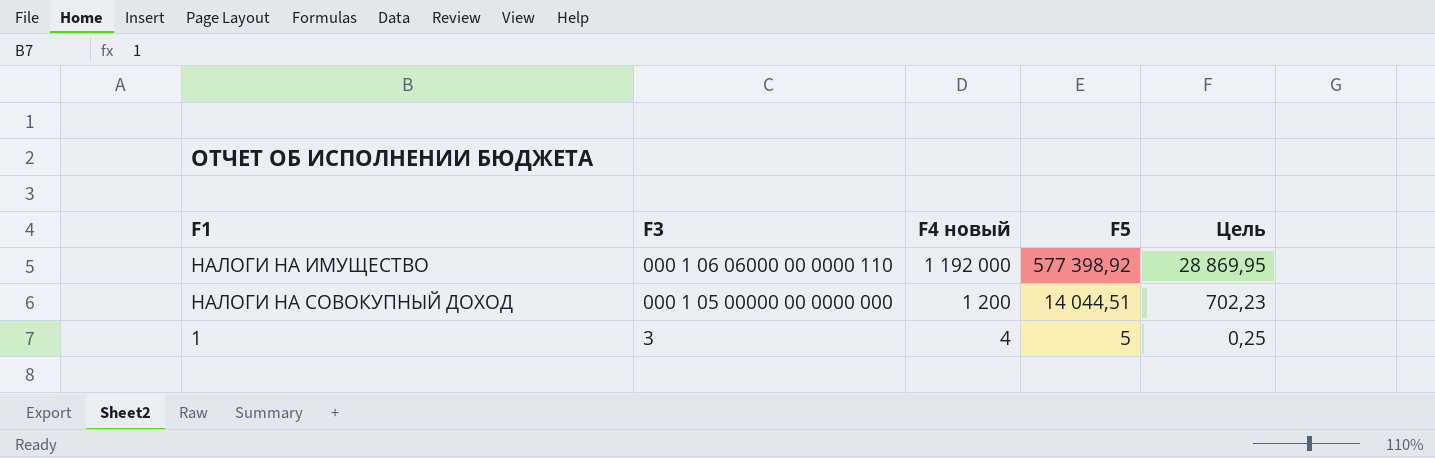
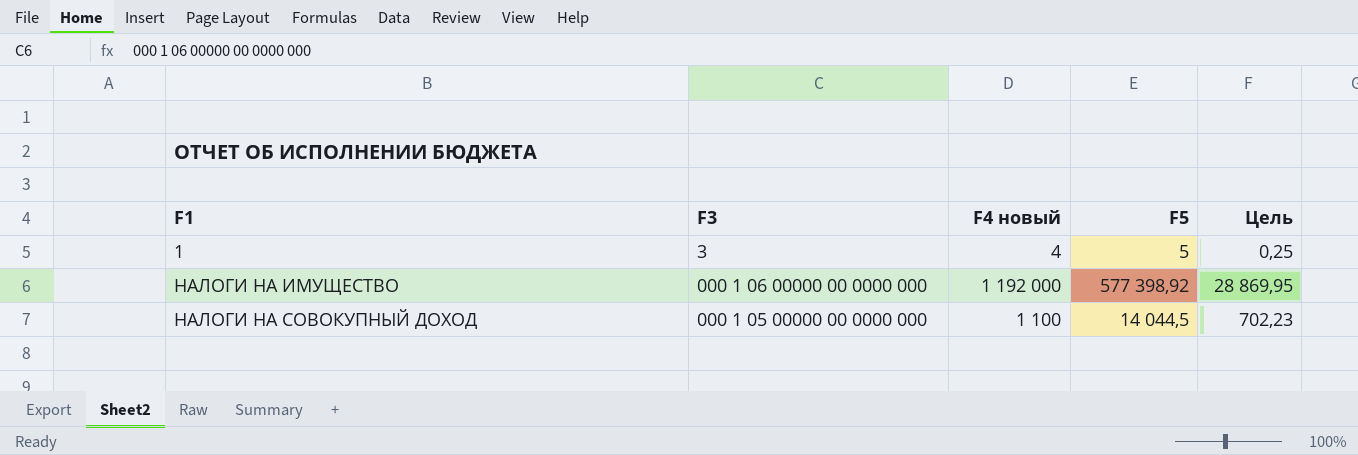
row order: F4 новый descending -> F1 ascending
НАЛОГИ НА ИМУЩЕСТВО | F3: 000 1 06 06000 00 0000 110 -> 000 1 06 00000 00 0000 000
НАЛОГИ НА СОВОКУПНЫЙ ДОХОД | F4 новый: 1 200 -> 1 100
НАЛОГИ НА СОВОКУПНЫЙ ДОХОД | F5: 14 044,51 -> 14 044,5

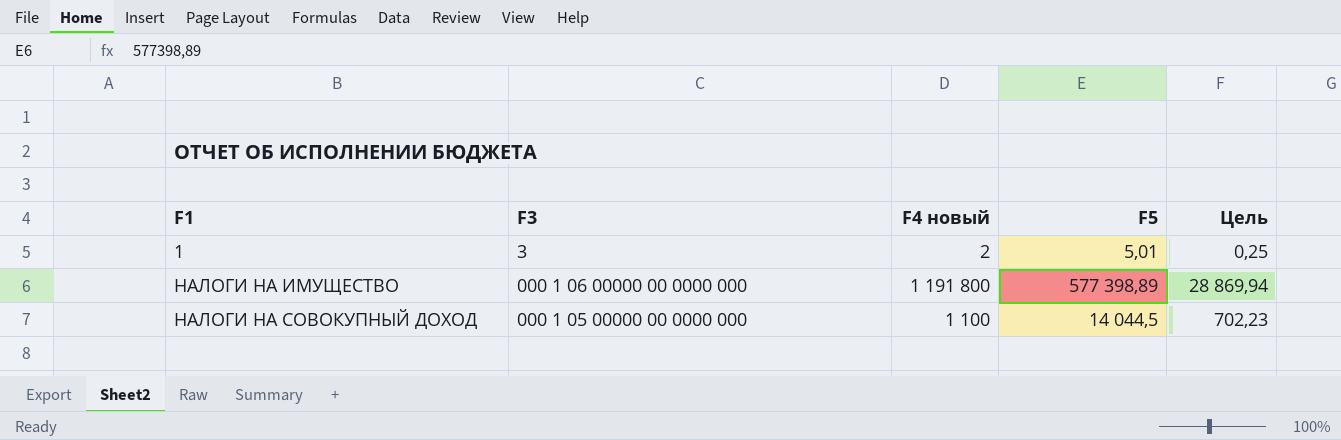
1 | F4 новый: 4 -> 2
1 | F5: 5 -> 5,01
НАЛОГИ НА ИМУЩЕСТВО | F4 новый: 1 192 000 -> 1 191 800
НАЛОГИ НА ИМУЩЕСТВО | F5: 577 398,92 -> 577 398,89
НАЛОГИ НА ИМУЩЕСТВО | Цель: 28 869,95 -> 28 869,94

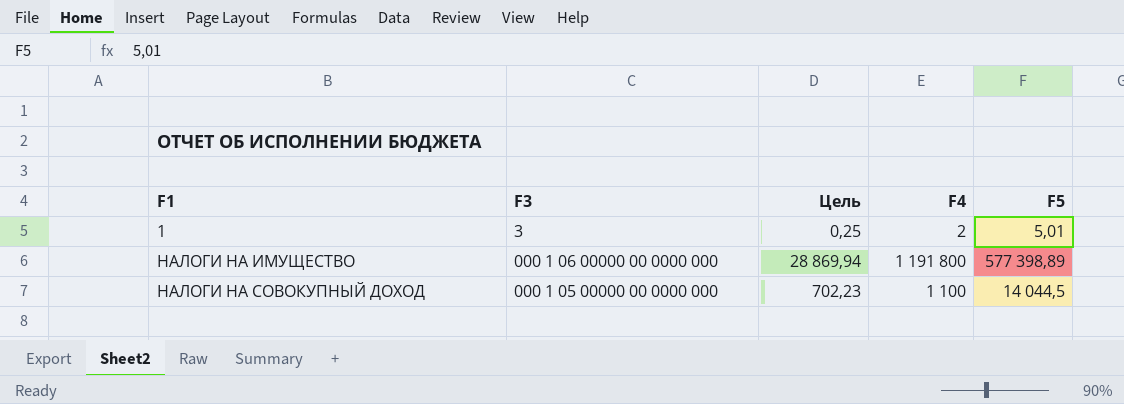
column Цель | position: 5 -> 3
column name: F4 новый -> F4

